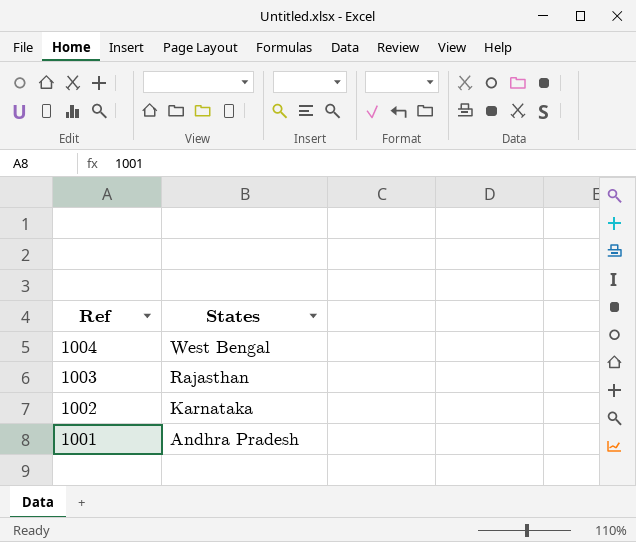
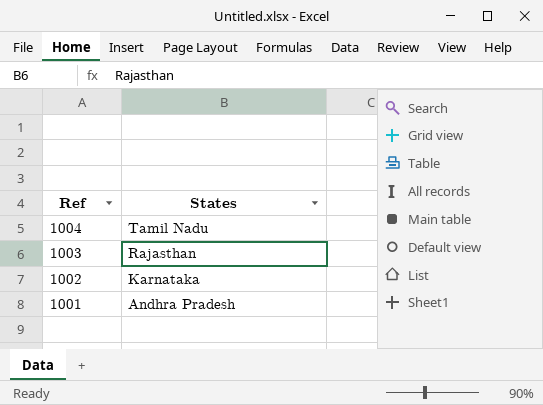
1004 | States: West Bengal -> Tamil Nadu

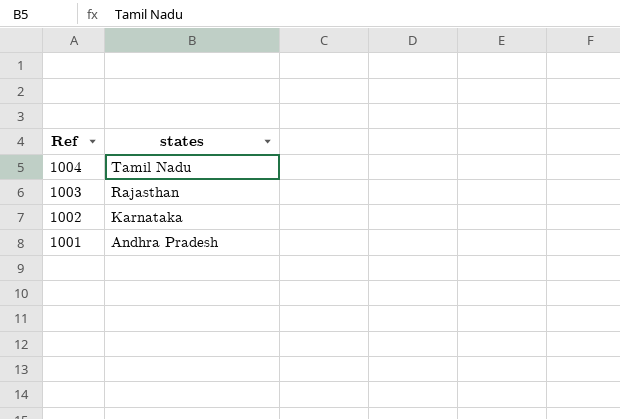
column name: States -> states

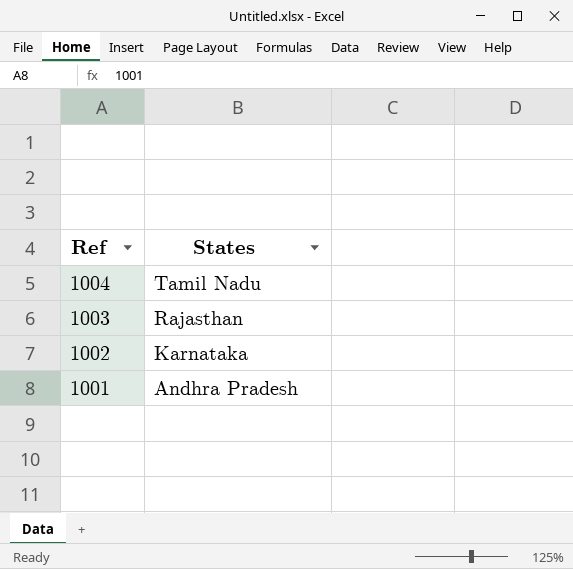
column name: states -> States

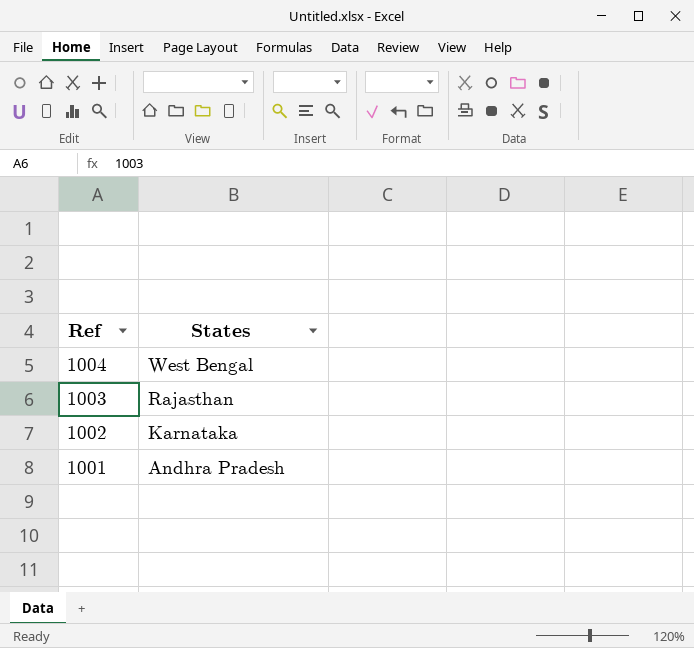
1004 | States: Tamil Nadu -> West Bengal

